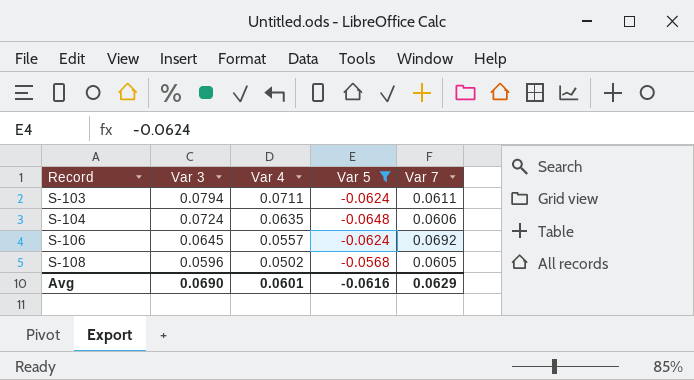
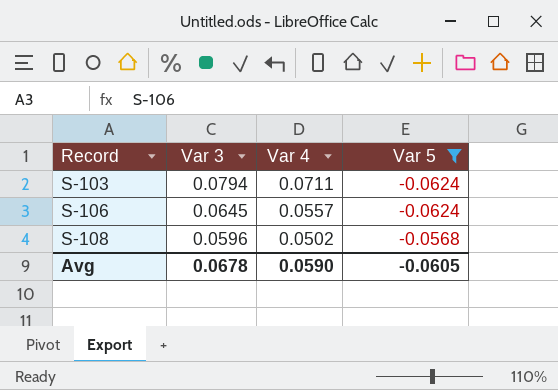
column Var 7 | position: 5 -> none
row S-104: 0.0724 | 0.0635 | -0.0648 | 0.0606 -> none
Avg | Var 3: 0.0690 -> 0.0678
Avg | Var 4: 0.0601 -> 0.0590
Avg | Var 5: -0.0616 -> -0.0605

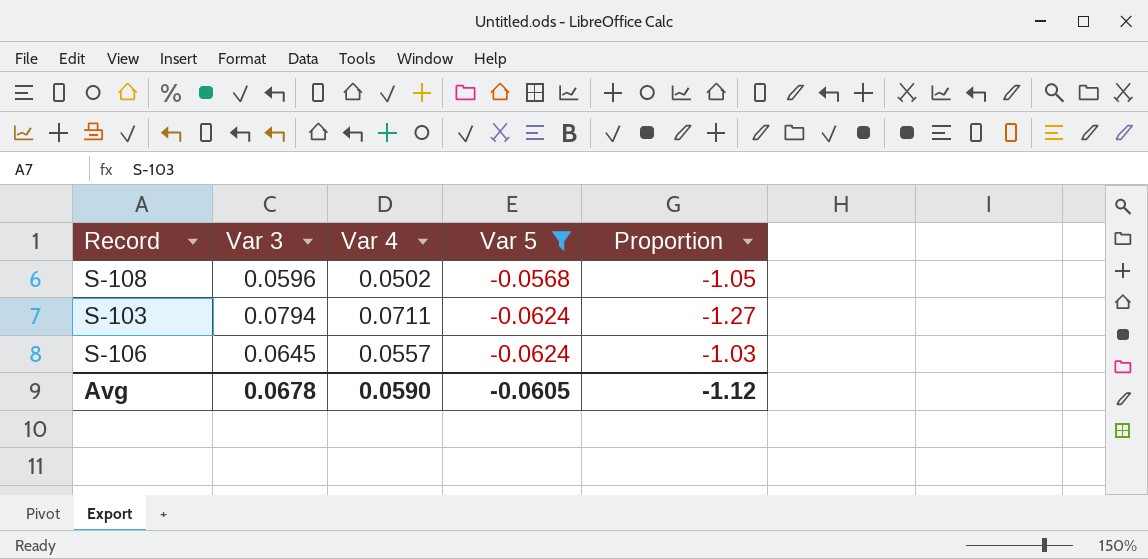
row order: Record ascending -> Var 5 descending
column Proportion | formula: none -> [Var 3] / [Var 5]

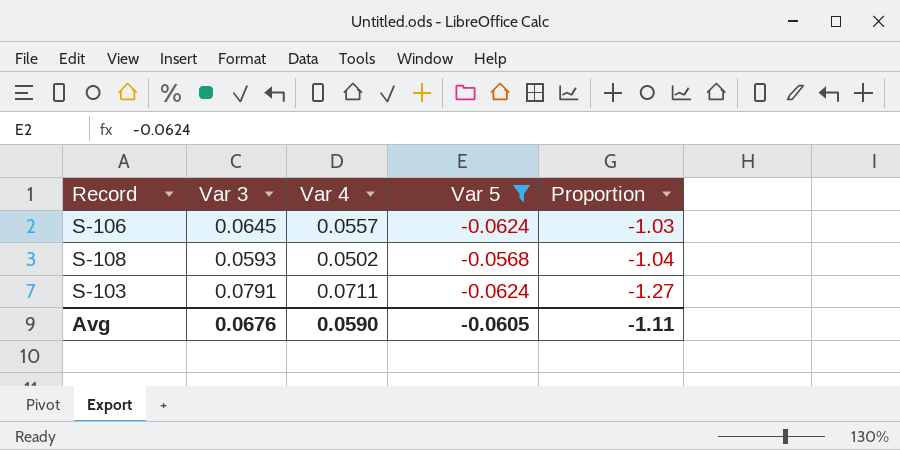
row order: Var 5 descending -> Proportion descending
S-108 | Var 3: 0.0596 -> 0.0593
S-108 | Proportion: -1.05 -> -1.04
S-103 | Var 3: 0.0794 -> 0.0791
Avg | Var 3: 0.0678 -> 0.0676
Avg | Proportion: -1.12 -> -1.11

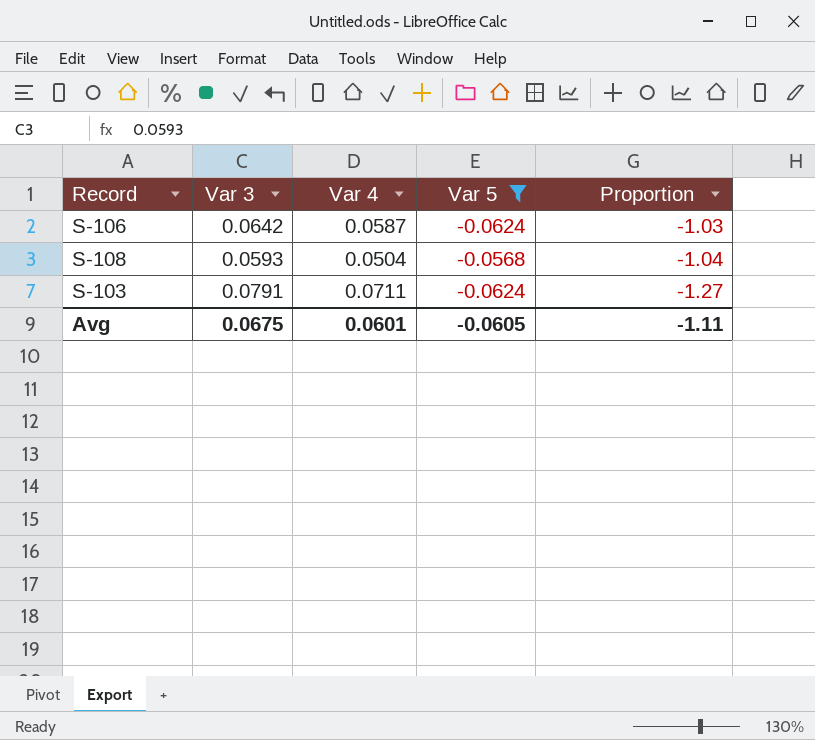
S-106 | Var 3: 0.0645 -> 0.0642
S-106 | Var 4: 0.0557 -> 0.0587
S-108 | Var 4: 0.0502 -> 0.0504
Avg | Var 3: 0.0676 -> 0.0675
Avg | Var 4: 0.0590 -> 0.0601

